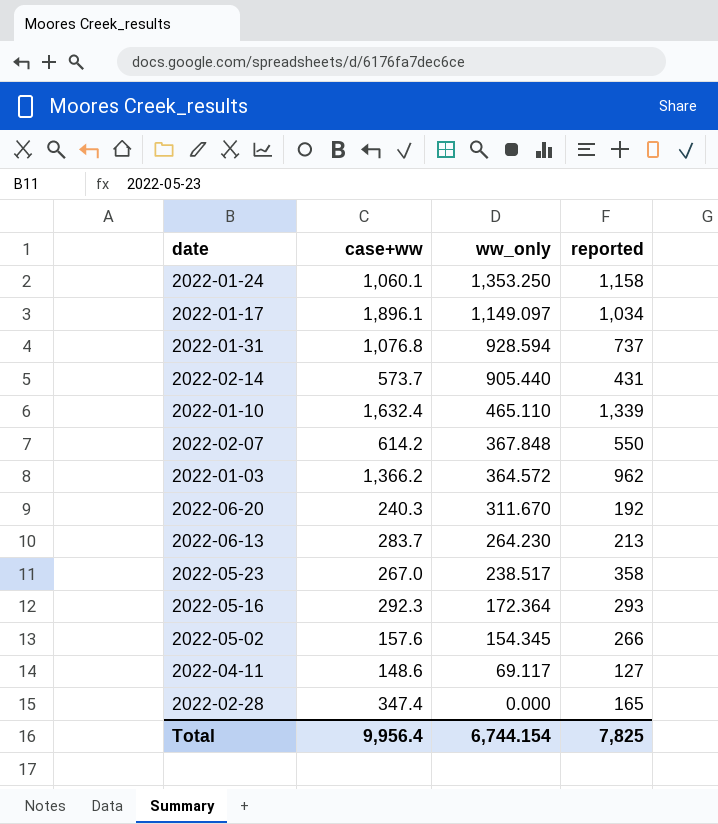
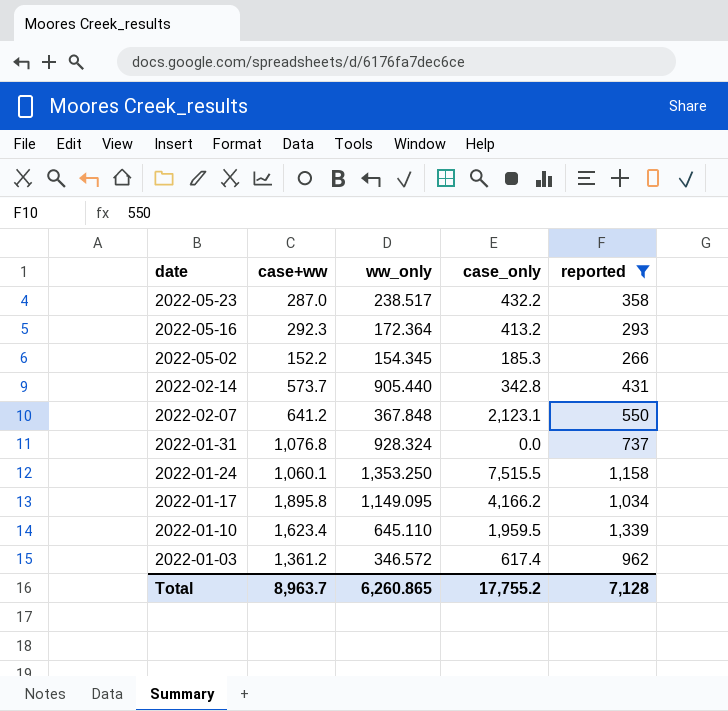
filter: none -> reported >= 266
row order: ww_only descending -> date descending
column case_only | position: none -> 4
2022-05-23 | case+ww: 267.0 -> 287.0
2022-05-02 | case+ww: 157.6 -> 152.2
2022-02-07 | case+ww: 614.2 -> 641.2
2022-01-31 | ww_only: 928.594 -> 928.324
2022-01-17 | case+ww: 1,896.1 -> 1,895.8
2022-01-17 | ww_only: 1,149.097 -> 1,149.095
2022-01-10 | case+ww: 1,632.4 -> 1,623.4
2022-01-10 | ww_only: 465.110 -> 645.110
2022-01-03 | case+ww: 1,366.2 -> 1,361.2
2022-01-03 | ww_only: 364.572 -> 346.572
Total | case+ww: 9,956.4 -> 8,963.7
Total | ww_only: 6,744.154 -> 6,260.865
Total | reported: 7,825 -> 7,128

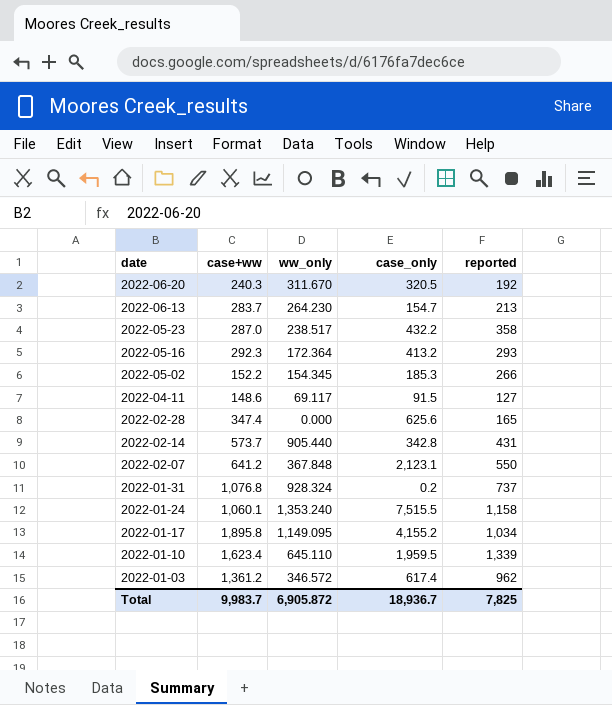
filter: reported >= 266 -> none
2022-01-31 | case_only: 0.0 -> 0.2
2022-01-24 | ww_only: 1,353.250 -> 1,353.240
2022-01-17 | case_only: 4,166.2 -> 4,155.2
Total | case+ww: 8,963.7 -> 9,983.7
Total | ww_only: 6,260.865 -> 6,905.872
Total | case_only: 17,755.2 -> 18,936.7
Total | reported: 7,128 -> 7,825

